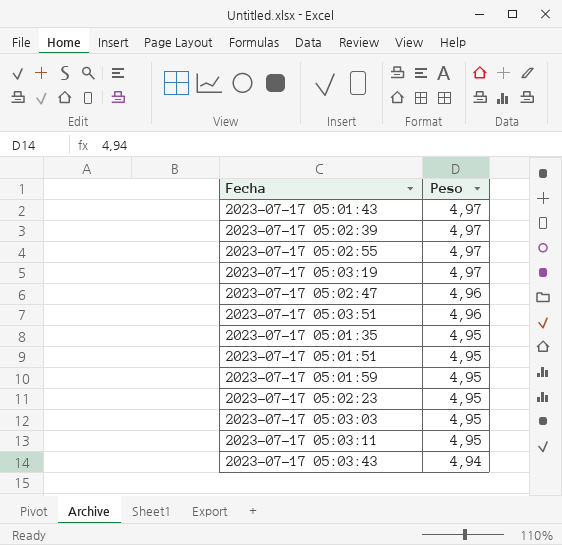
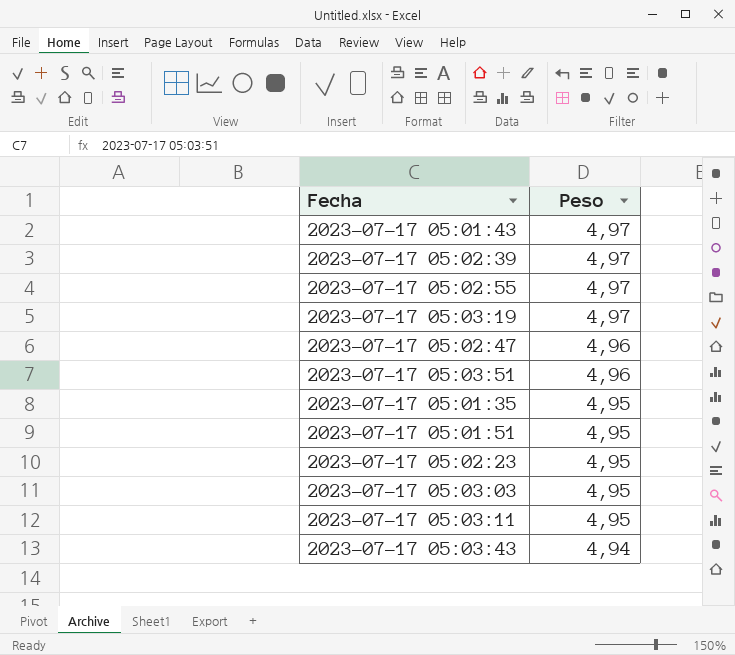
row 2023-07-17 05:01:59: 4,95 -> none

